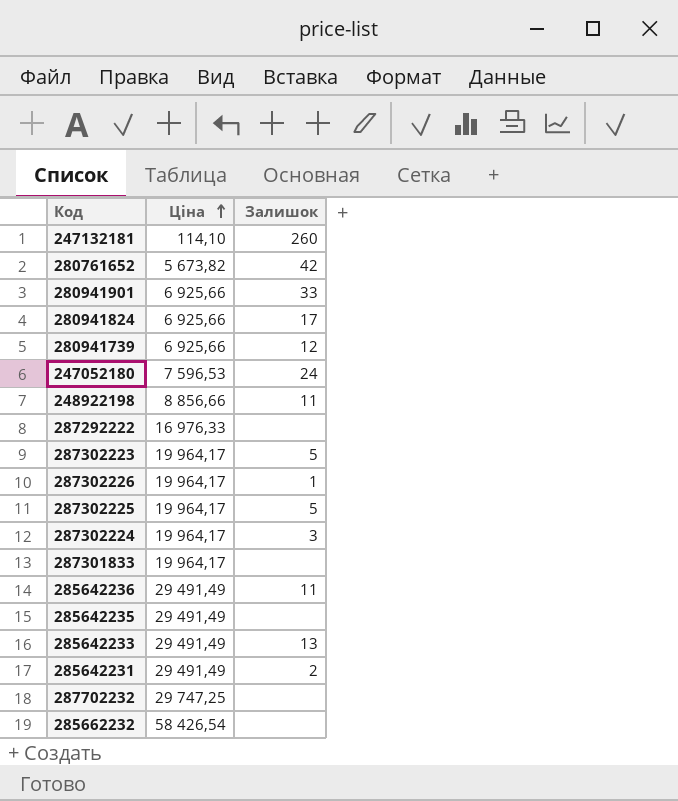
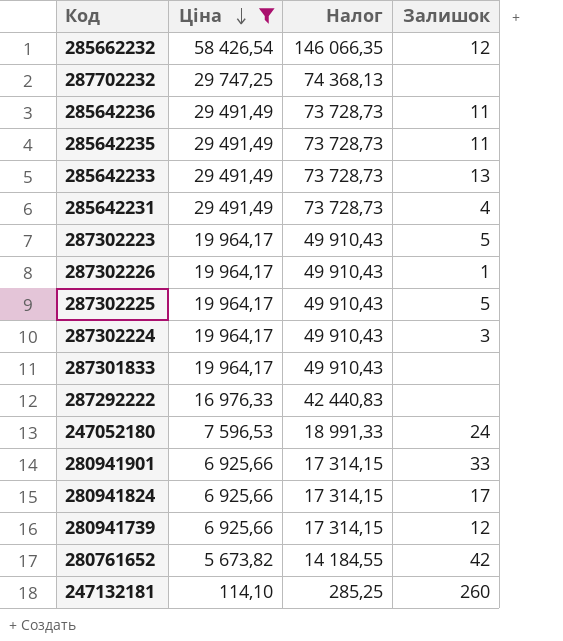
filter: none -> Ціна != 8 856,66
row order: Ціна ascending -> Ціна descending
column Налог | formula: none -> [Ціна] * 2,5
285662232 | Залишок: none -> 12
285642235 | Залишок: none -> 11
285642231 | Залишок: 2 -> 4

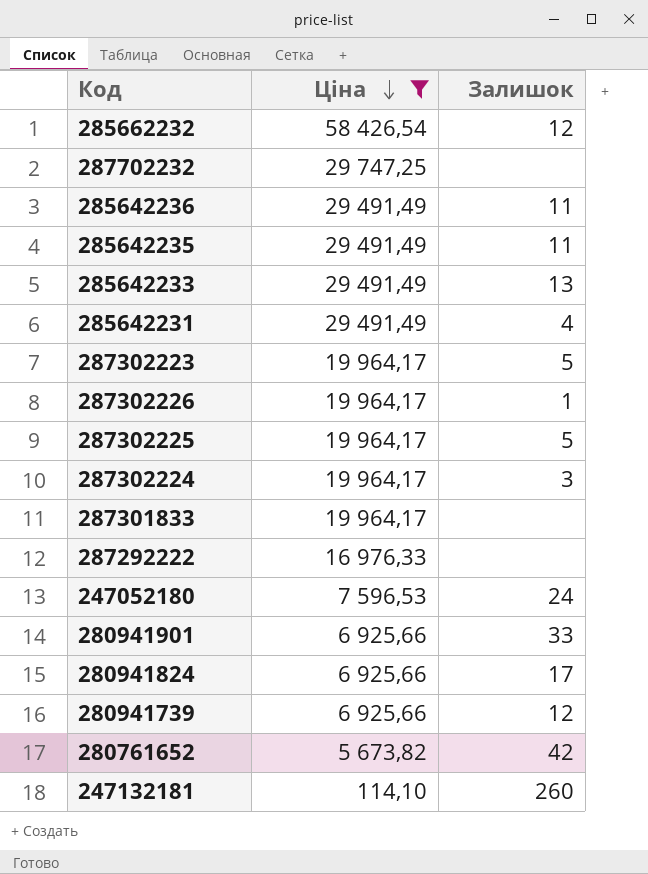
column Налог | formula: [Ціна] * 2,5 -> none

